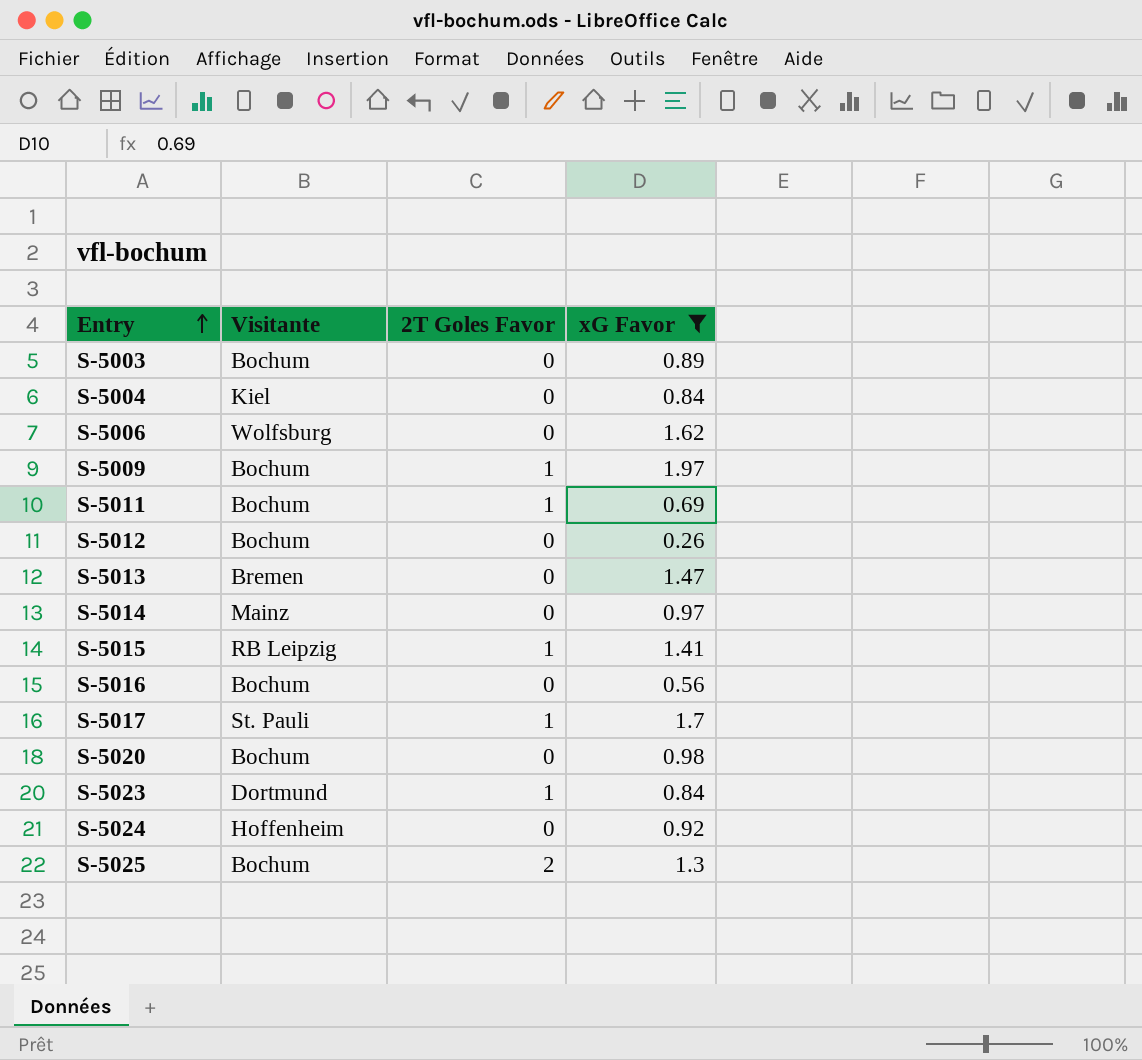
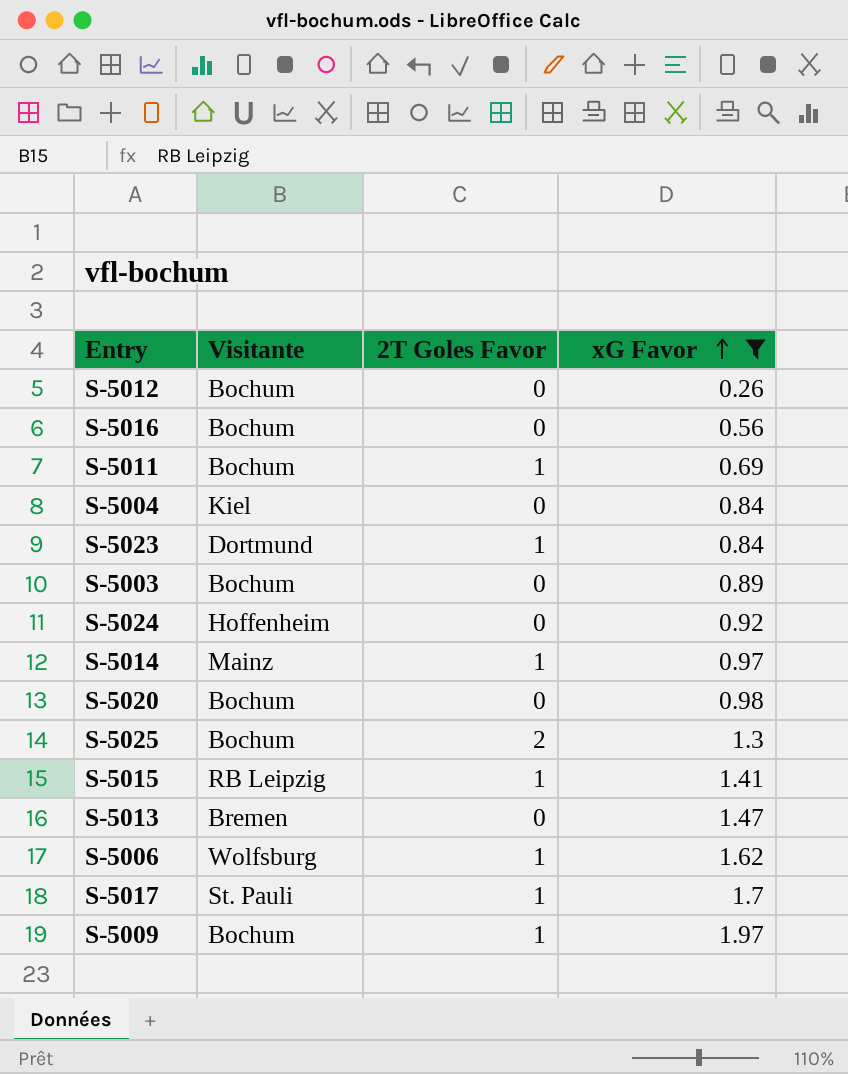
row order: Entry ascending -> xG Favor ascending
S-5014 | 2T Goles Favor: 0 -> 1
S-5006 | 2T Goles Favor: 0 -> 1

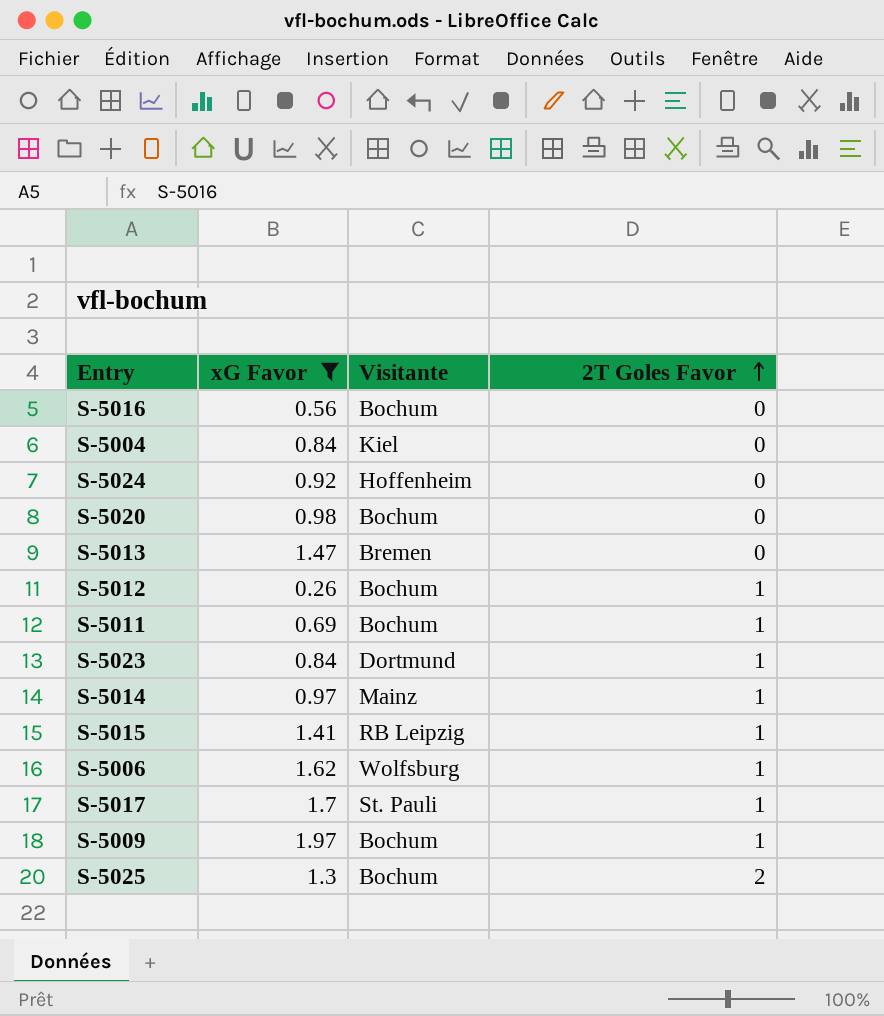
row order: xG Favor ascending -> 2T Goles Favor ascending
column xG Favor | position: 4 -> 2
row S-5003: Bochum | 0 | 0.89 -> none
S-5012 | 2T Goles Favor: 0 -> 1

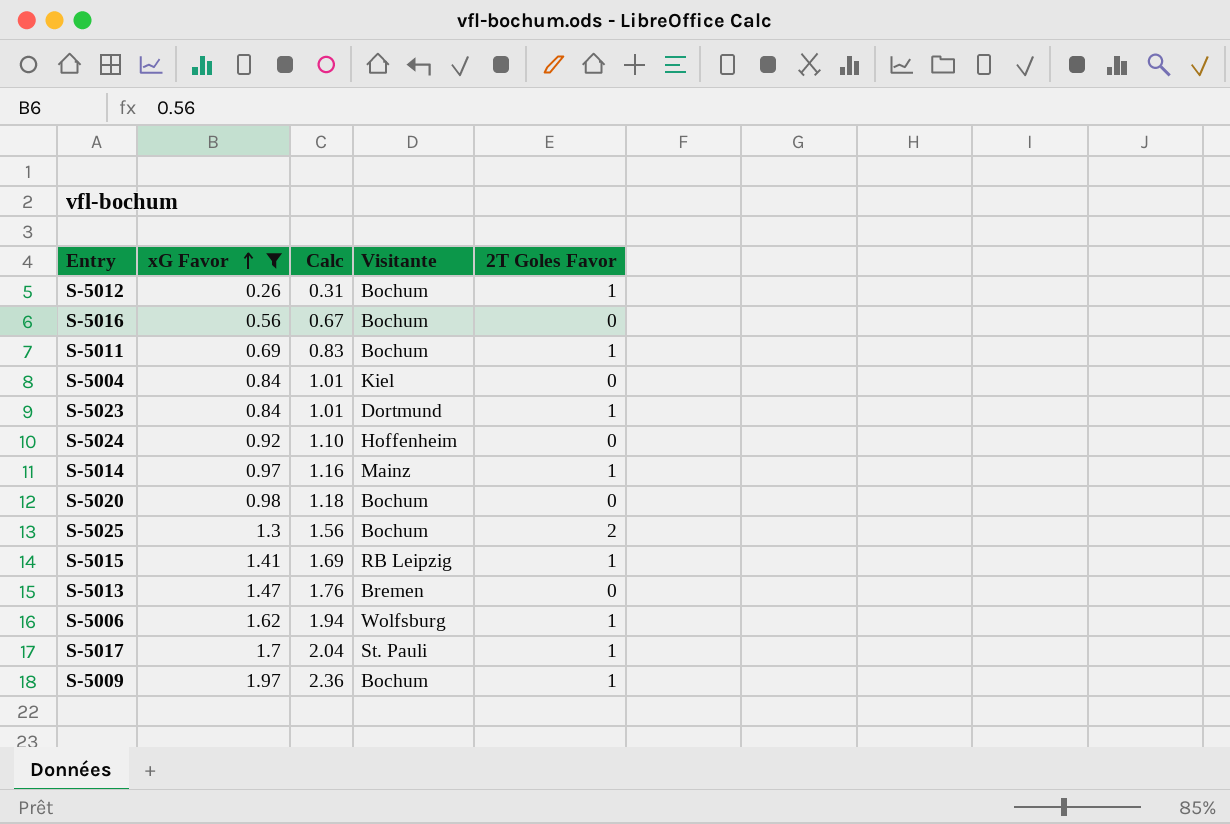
row order: 2T Goles Favor ascending -> xG Favor ascending
column Calc | formula: none -> [xG Favor] * 1.2

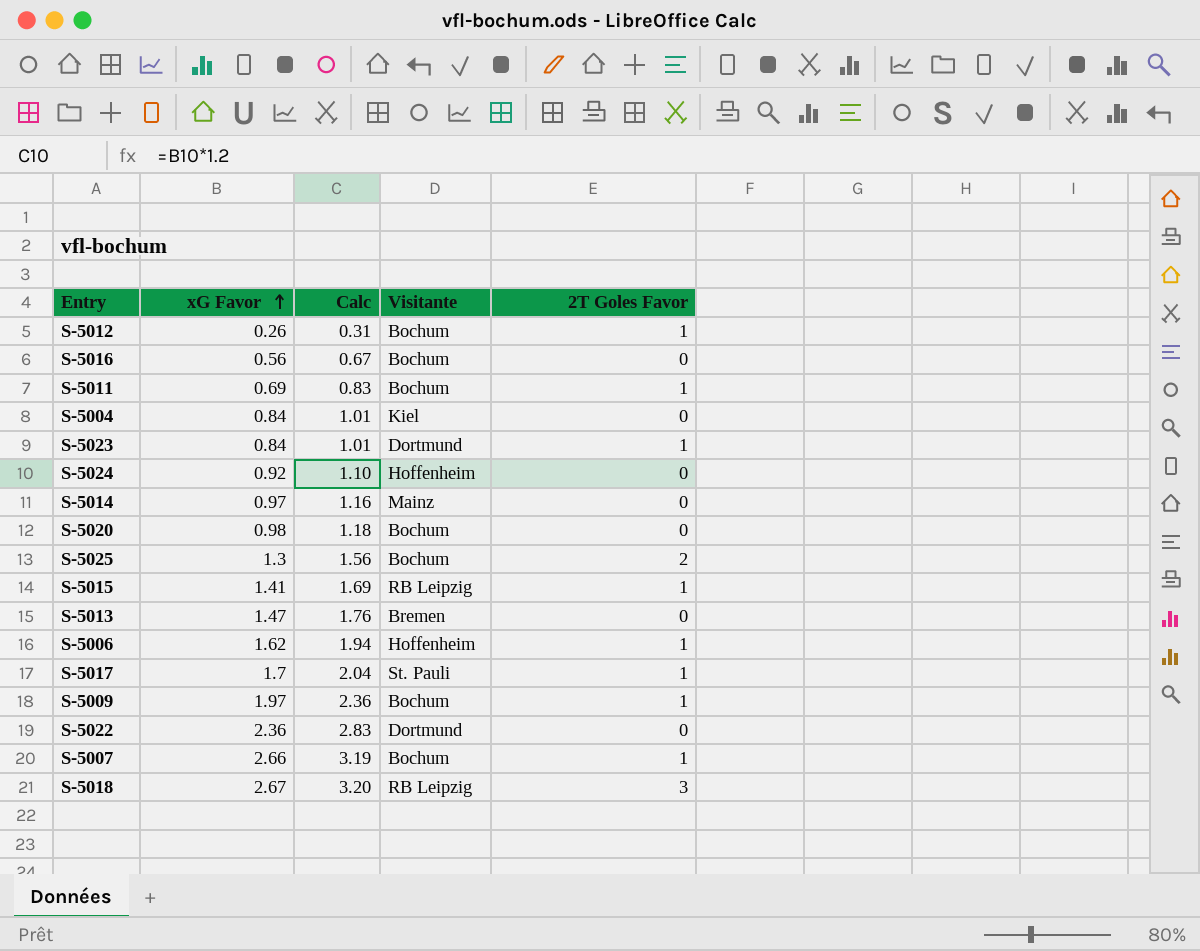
filter: xG Favor <= 1.97 -> none
S-5014 | 2T Goles Favor: 1 -> 0
S-5006 | Visitante: Wolfsburg -> Hoffenheim

